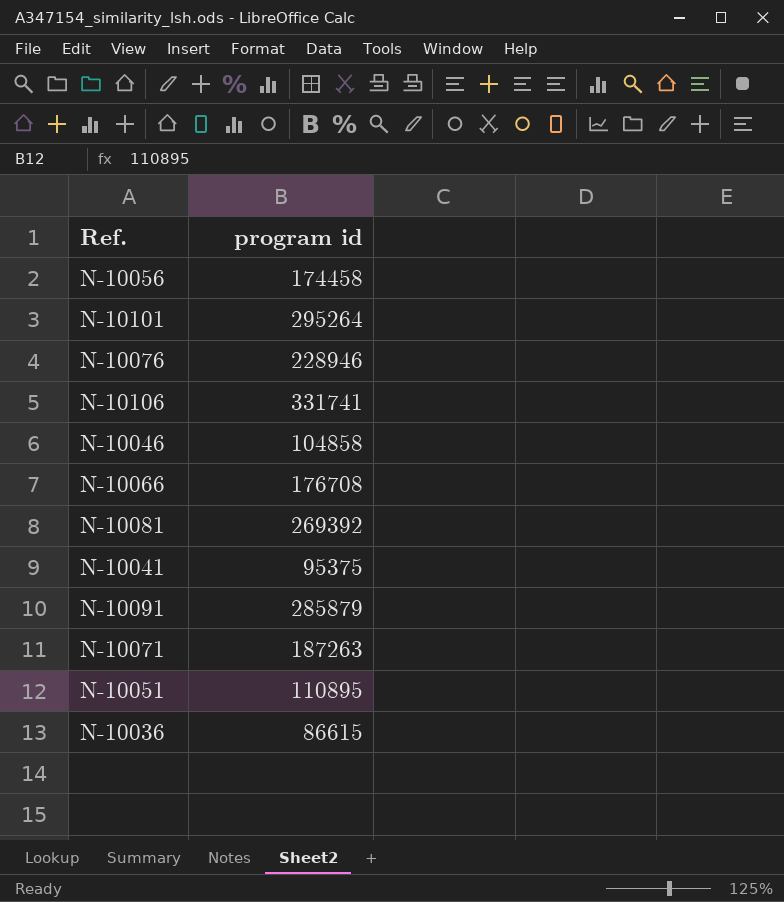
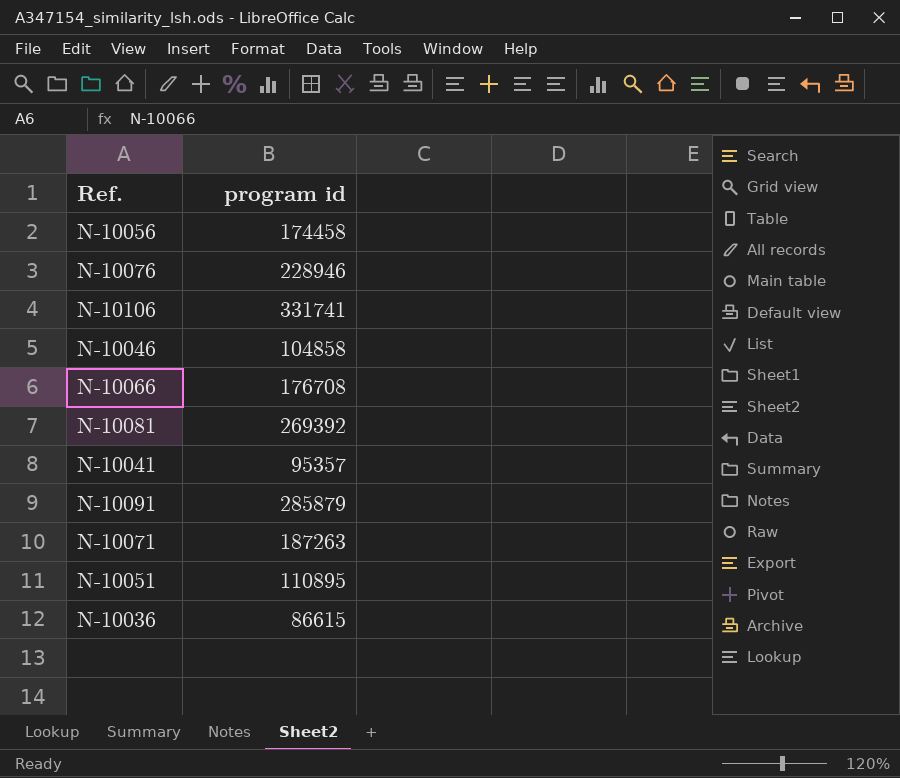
row N-10101: 295264 -> none
N-10041 | program id: 95375 -> 95357

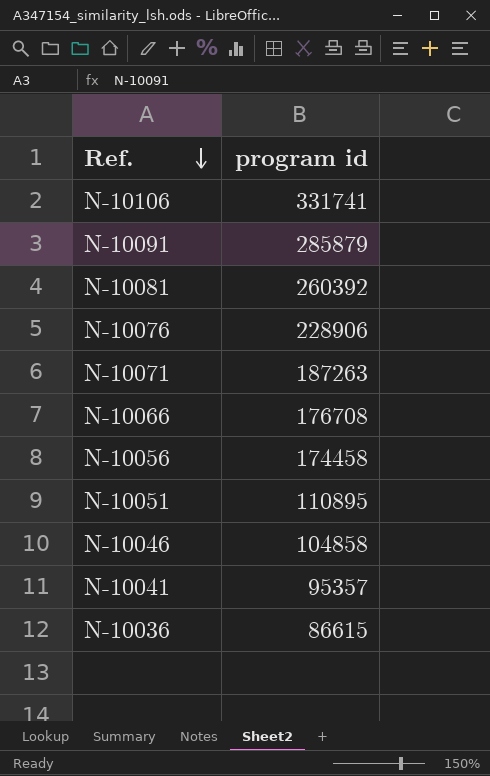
row order: none -> Ref. descending
N-10081 | program id: 269392 -> 260392
N-10076 | program id: 228946 -> 228906

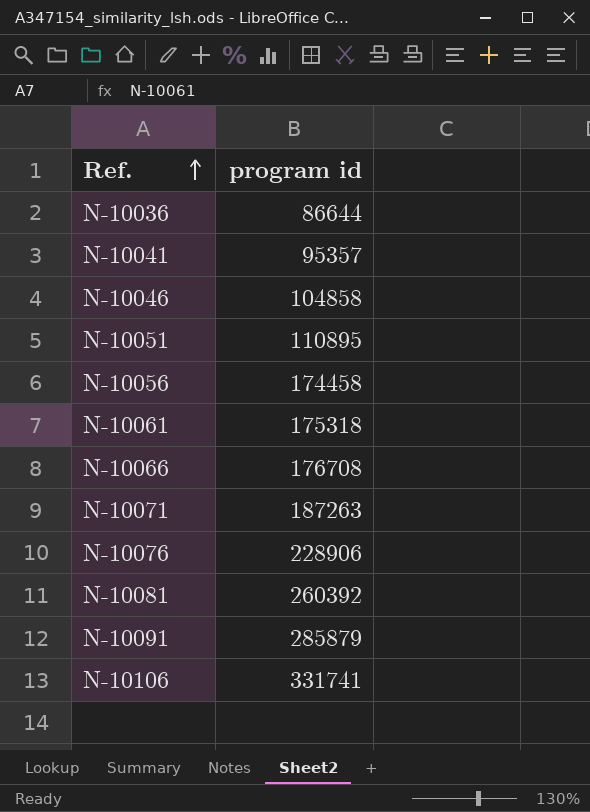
row order: Ref. descending -> Ref. ascending
N-10036 | program id: 86615 -> 86644
row N-10061: none -> 175318

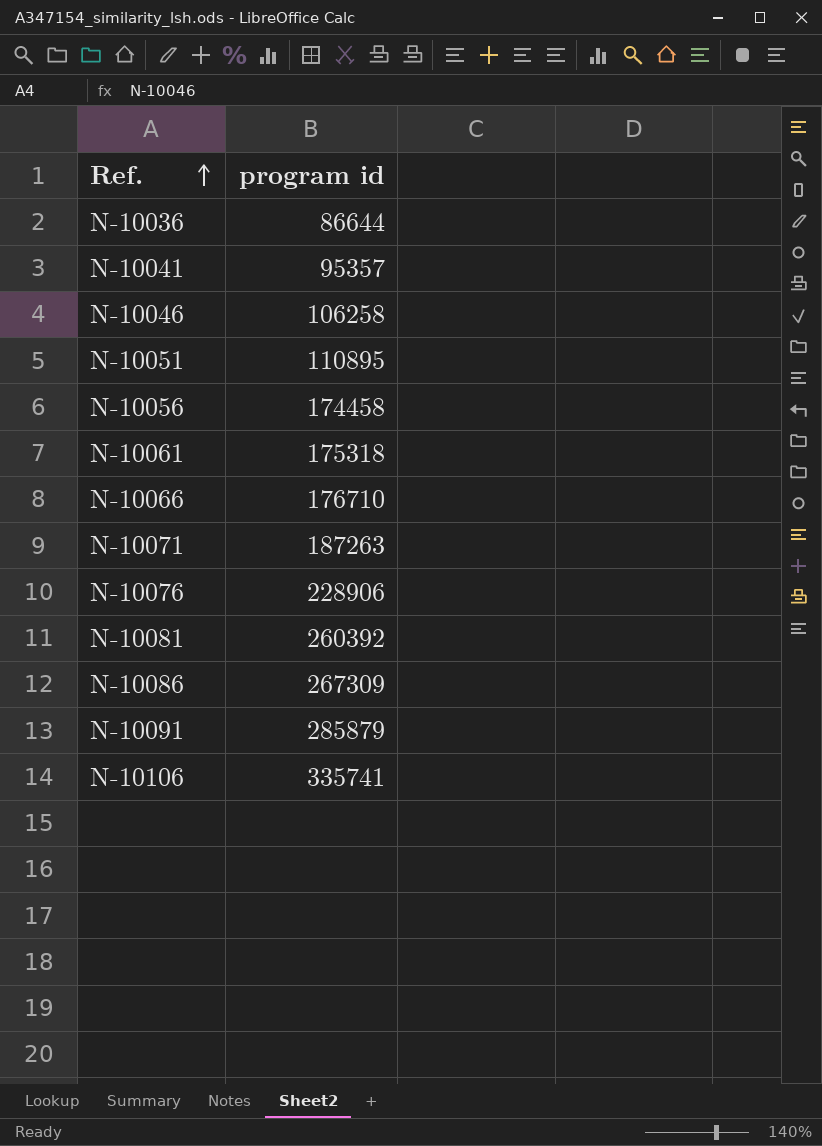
N-10046 | program id: 104858 -> 106258
N-10066 | program id: 176708 -> 176710
row N-10086: none -> 267309
N-10106 | program id: 331741 -> 335741

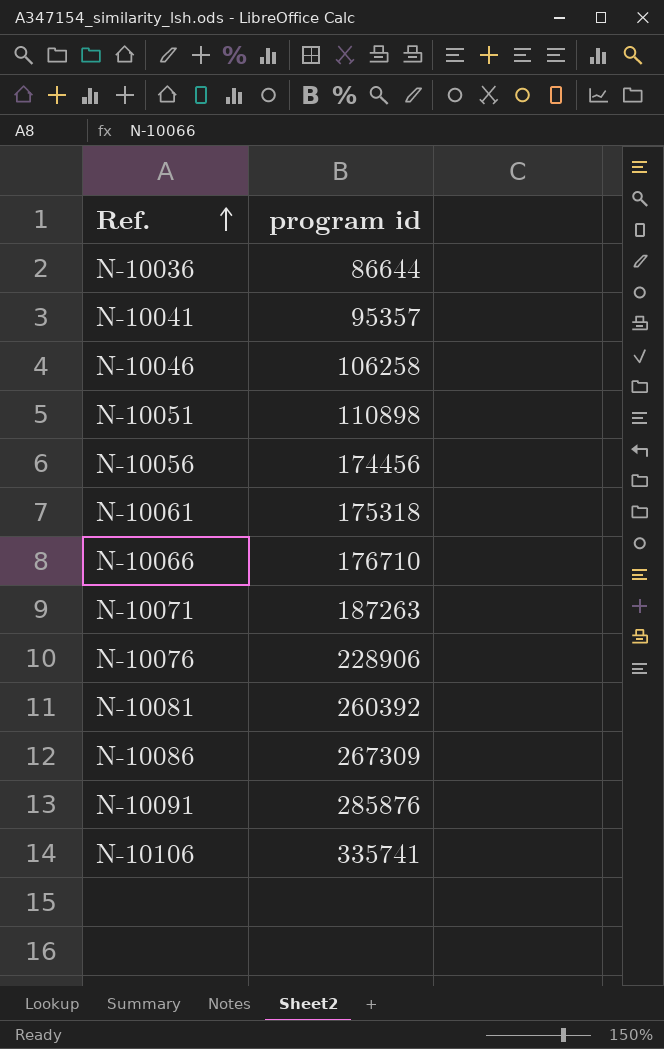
N-10051 | program id: 110895 -> 110898
N-10056 | program id: 174458 -> 174456
N-10091 | program id: 285879 -> 285876

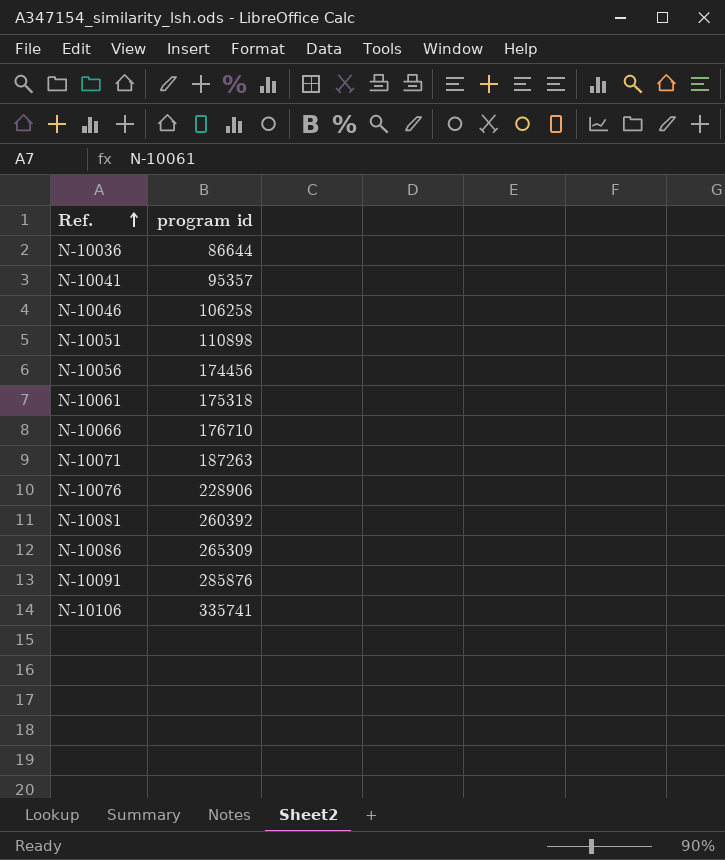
N-10086 | program id: 267309 -> 265309

